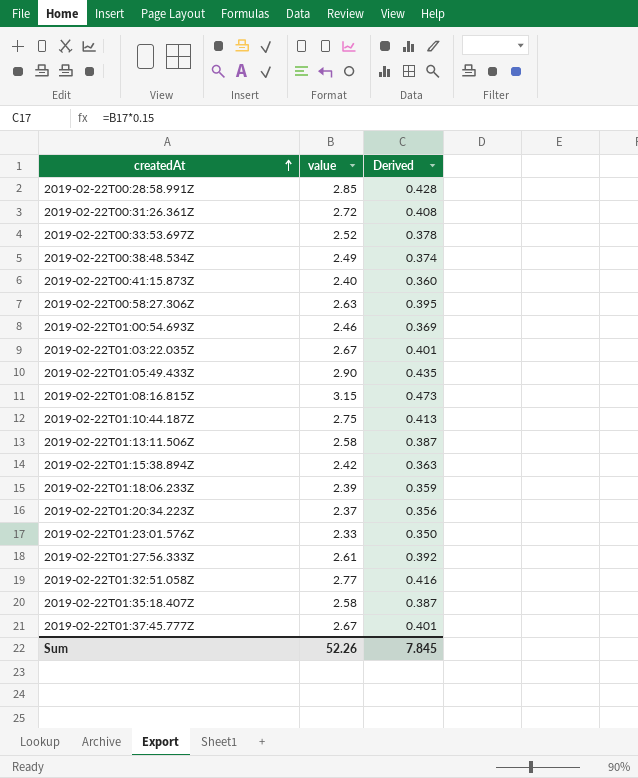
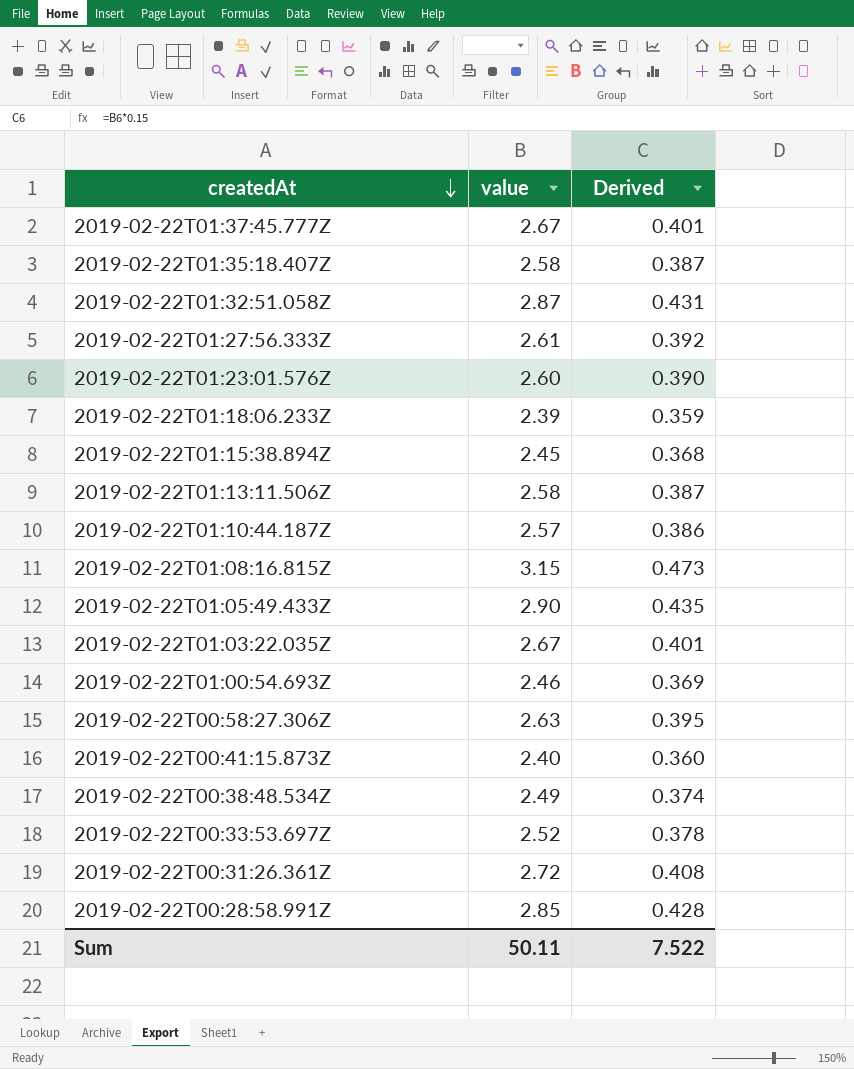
row order: createdAt ascending -> createdAt descending
row 2019-02-22T01:20:34.223Z: 2.37 | 0.356 -> none
2019-02-22T01:32:51.058Z | value: 2.77 -> 2.87
2019-02-22T01:32:51.058Z | Derived: 0.416 -> 0.431
2019-02-22T01:23:01.576Z | value: 2.33 -> 2.60
2019-02-22T01:23:01.576Z | Derived: 0.350 -> 0.390
2019-02-22T01:15:38.894Z | value: 2.42 -> 2.45
2019-02-22T01:15:38.894Z | Derived: 0.363 -> 0.368
2019-02-22T01:10:44.187Z | value: 2.75 -> 2.57
2019-02-22T01:10:44.187Z | Derived: 0.413 -> 0.386
Sum | value: 52.26 -> 50.11
Sum | Derived: 7.845 -> 7.522

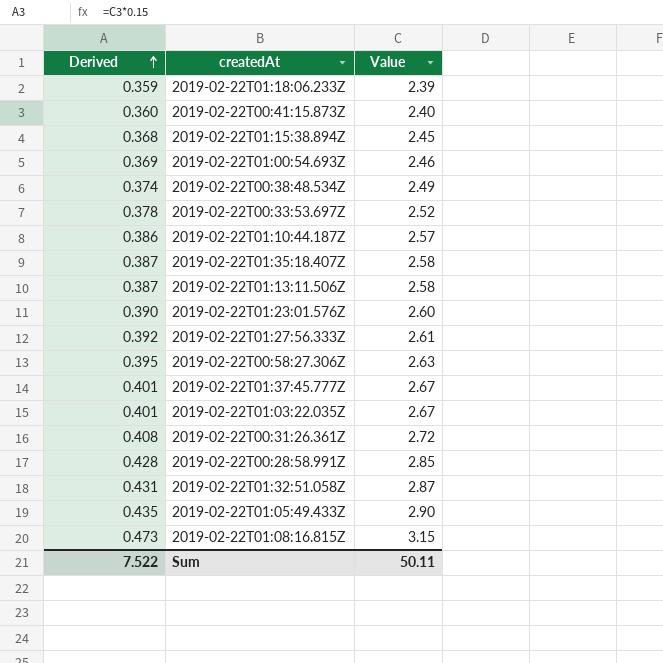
row order: createdAt descending -> Derived ascending
column Derived | position: 3 -> 1
column name: value -> Value

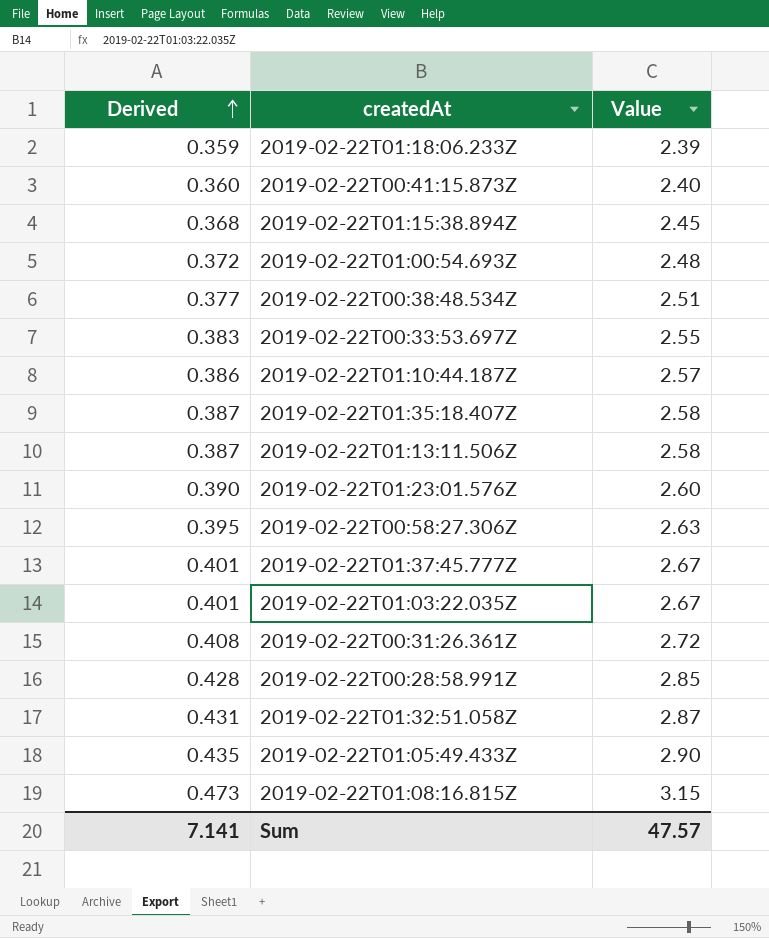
row 2019-02-22T01:27:56.333Z: 0.392 | 2.61 -> none
2019-02-22T01:00:54.693Z | Derived: 0.369 -> 0.372
2019-02-22T01:00:54.693Z | Value: 2.46 -> 2.48
2019-02-22T00:38:48.534Z | Derived: 0.374 -> 0.377
2019-02-22T00:38:48.534Z | Value: 2.49 -> 2.51
2019-02-22T00:33:53.697Z | Derived: 0.378 -> 0.383
2019-02-22T00:33:53.697Z | Value: 2.52 -> 2.55
Sum | Derived: 7.522 -> 7.141
Sum | Value: 50.11 -> 47.57

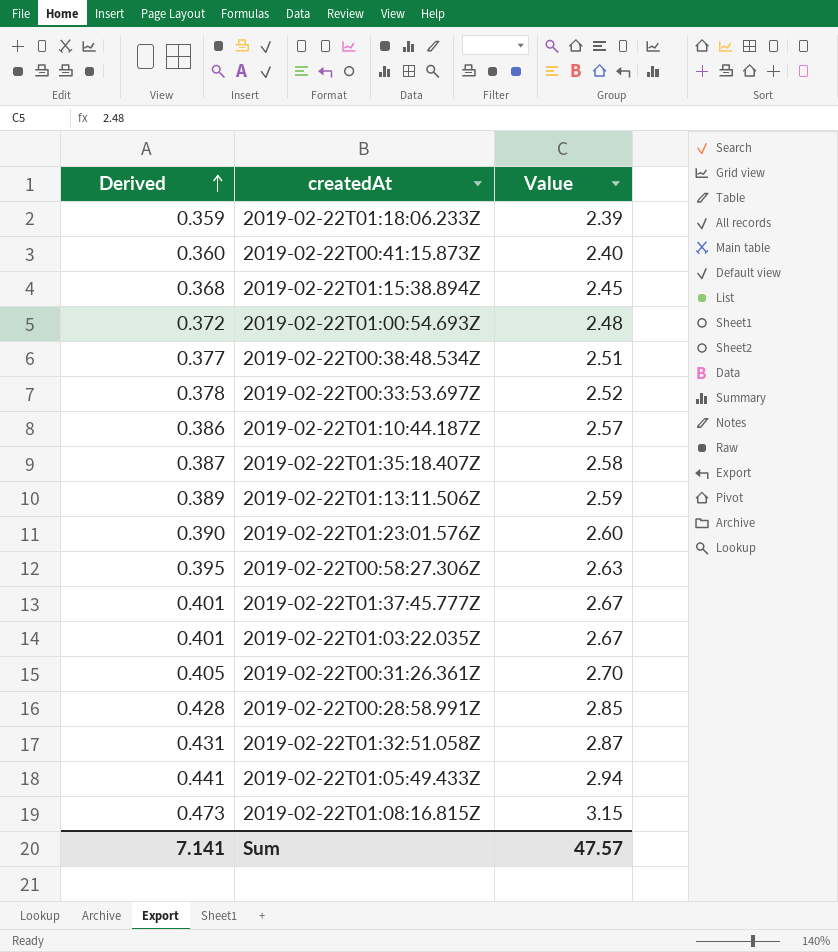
2019-02-22T00:33:53.697Z | Derived: 0.383 -> 0.378
2019-02-22T00:33:53.697Z | Value: 2.55 -> 2.52
2019-02-22T01:13:11.506Z | Derived: 0.387 -> 0.389
2019-02-22T01:13:11.506Z | Value: 2.58 -> 2.59
2019-02-22T00:31:26.361Z | Derived: 0.408 -> 0.405
2019-02-22T00:31:26.361Z | Value: 2.72 -> 2.70
2019-02-22T01:05:49.433Z | Derived: 0.435 -> 0.441
2019-02-22T01:05:49.433Z | Value: 2.90 -> 2.94

